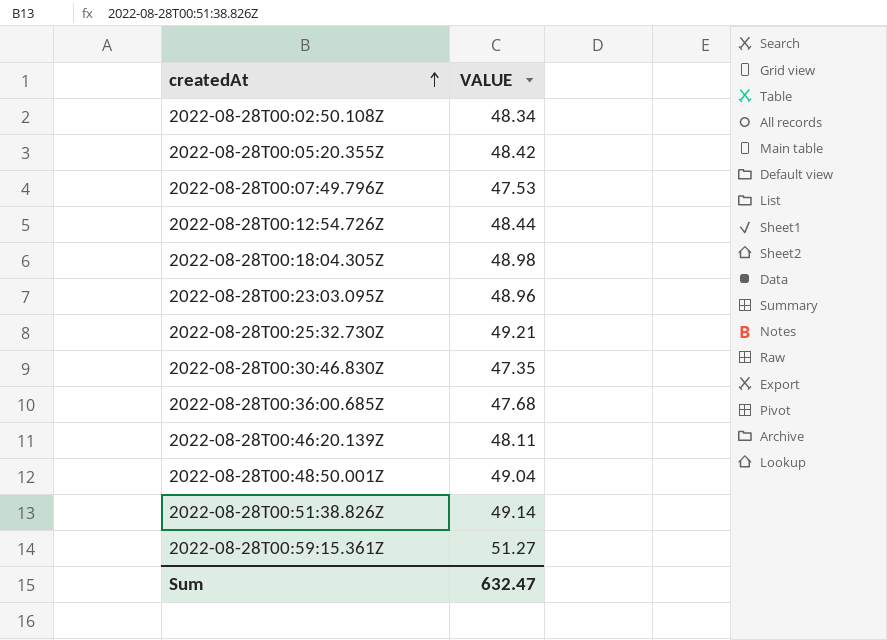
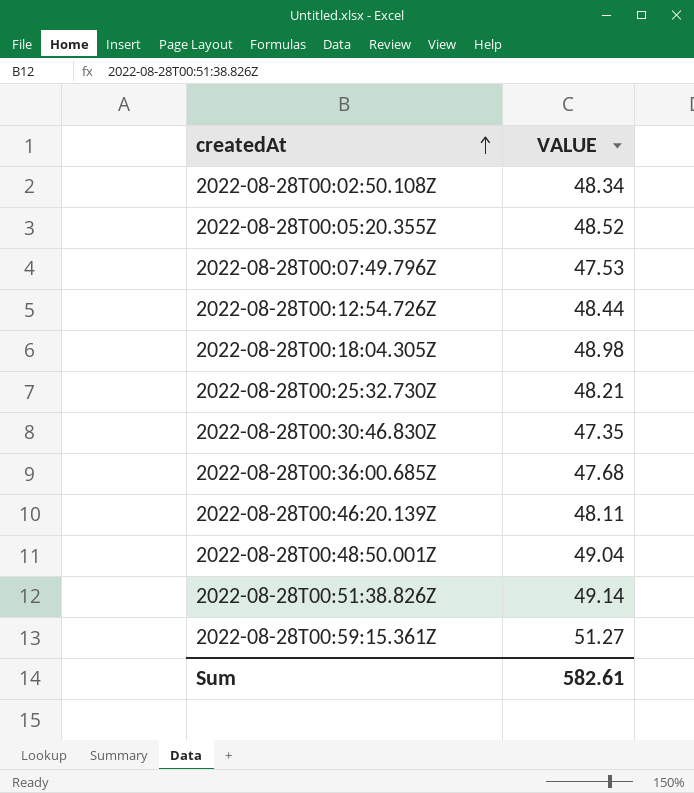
row 2022-08-28T00:23:03.095Z: 48.96 -> none
2022-08-28T00:05:20.355Z | VALUE: 48.42 -> 48.52
2022-08-28T00:25:32.730Z | VALUE: 49.21 -> 48.21
Sum | VALUE: 632.47 -> 582.61

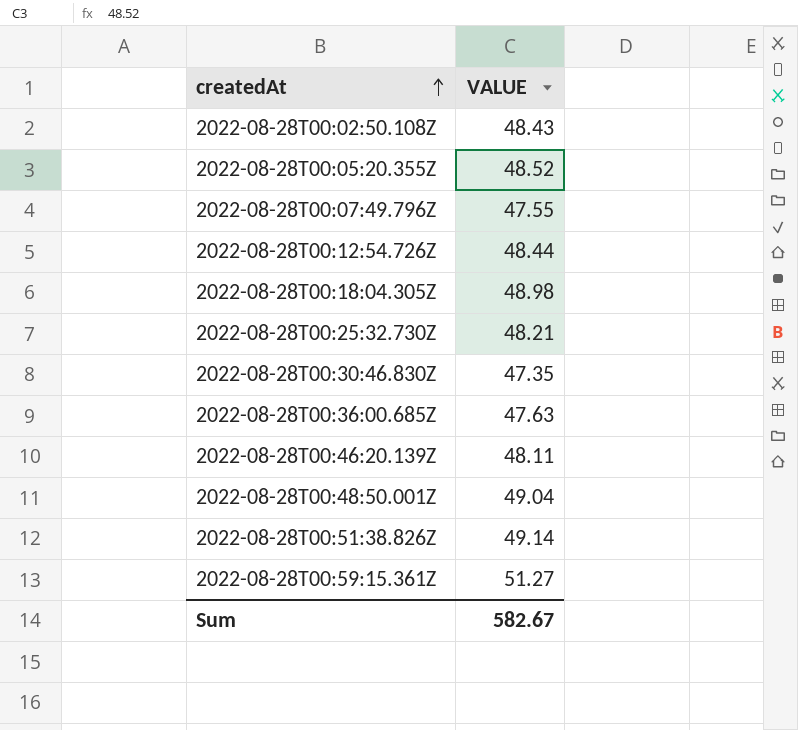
2022-08-28T00:02:50.108Z | VALUE: 48.34 -> 48.43
2022-08-28T00:07:49.796Z | VALUE: 47.53 -> 47.55
2022-08-28T00:36:00.685Z | VALUE: 47.68 -> 47.63
Sum | VALUE: 582.61 -> 582.67

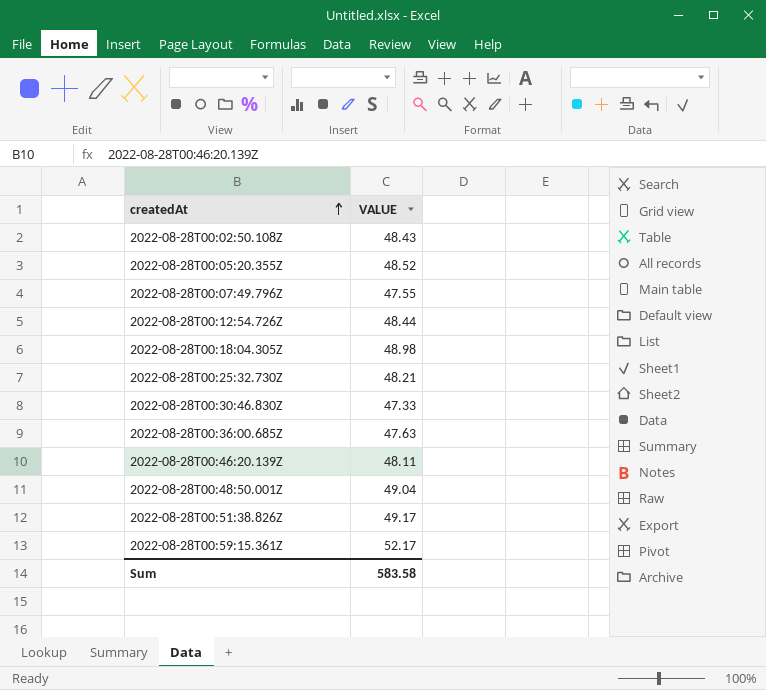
2022-08-28T00:30:46.830Z | VALUE: 47.35 -> 47.33
2022-08-28T00:51:38.826Z | VALUE: 49.14 -> 49.17
2022-08-28T00:59:15.361Z | VALUE: 51.27 -> 52.17
Sum | VALUE: 582.67 -> 583.58

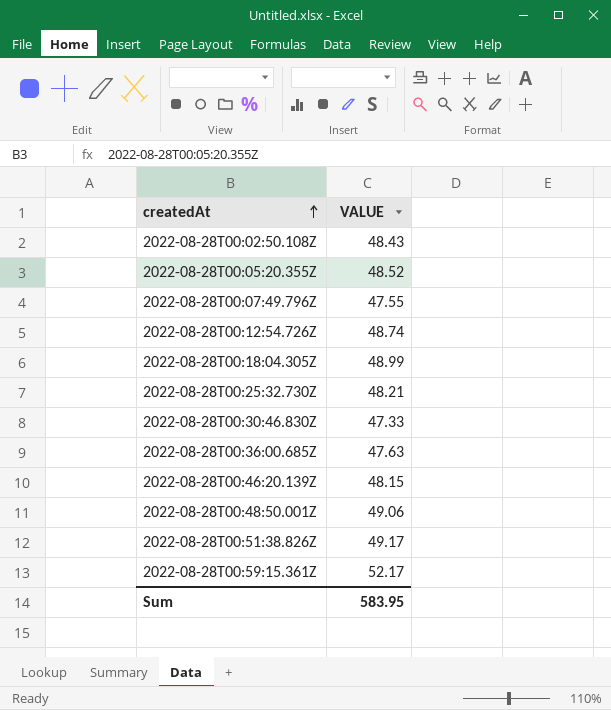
2022-08-28T00:12:54.726Z | VALUE: 48.44 -> 48.74
2022-08-28T00:18:04.305Z | VALUE: 48.98 -> 48.99
2022-08-28T00:46:20.139Z | VALUE: 48.11 -> 48.15
2022-08-28T00:48:50.001Z | VALUE: 49.04 -> 49.06
Sum | VALUE: 583.58 -> 583.95

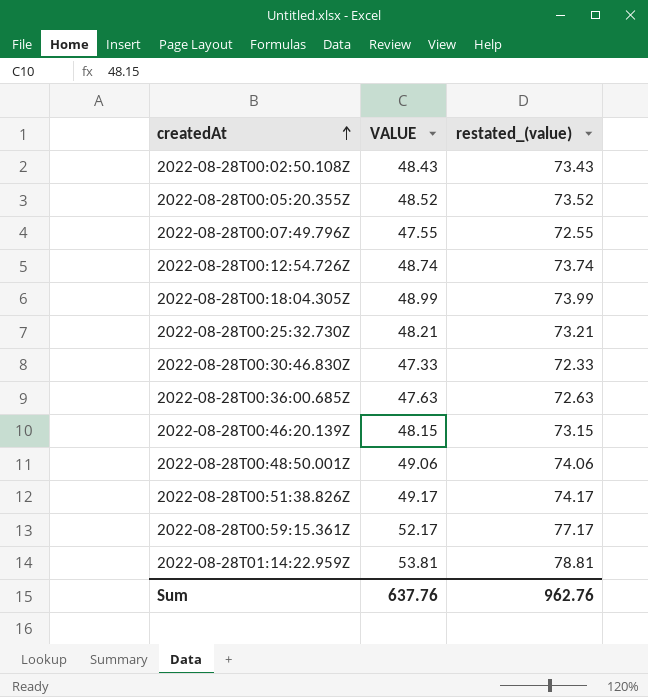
column restated_(value) | formula: none -> [VALUE] + 25
row 2022-08-28T01:14:22.959Z: none -> 53.81 | 78.81
Sum | VALUE: 583.95 -> 637.76

